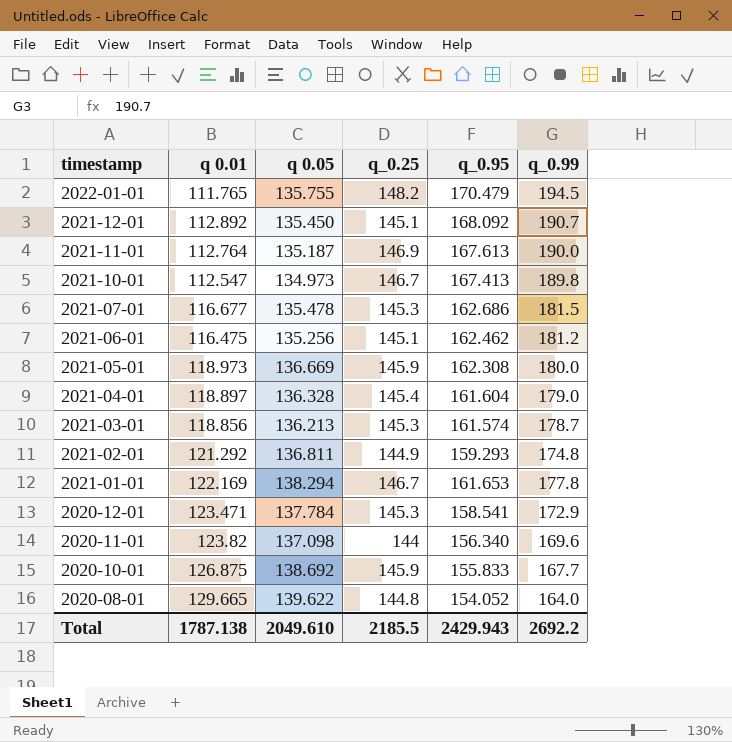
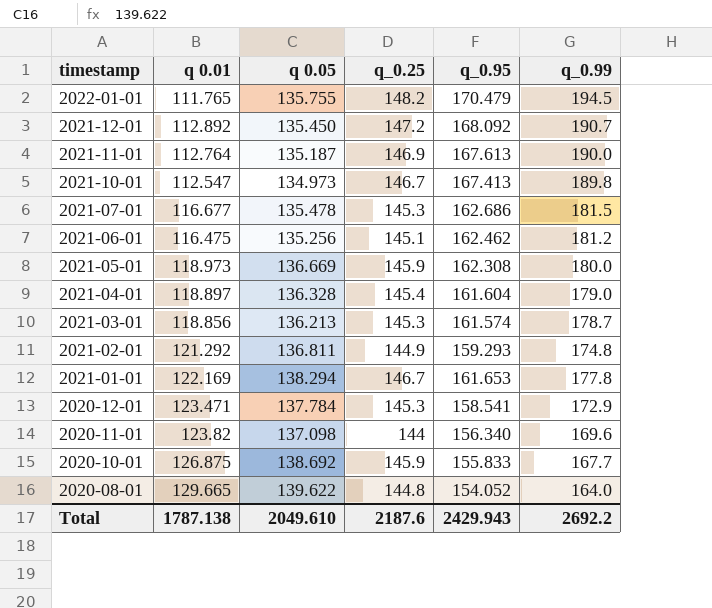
2021-12-01 | q_0.25: 145.1 -> 147.2
Total | q_0.25: 2185.5 -> 2187.6

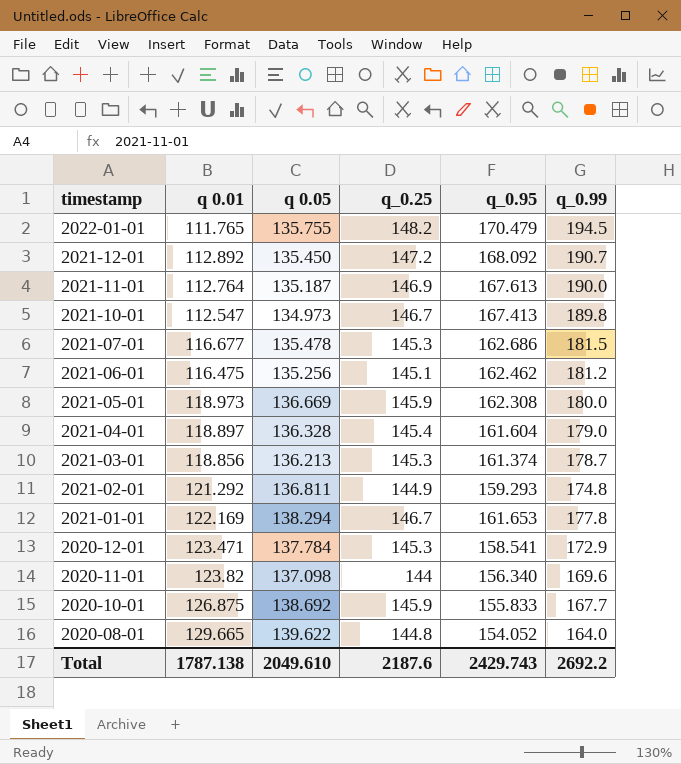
2021-03-01 | q_0.95: 161.574 -> 161.374
Total | q_0.95: 2429.943 -> 2429.743

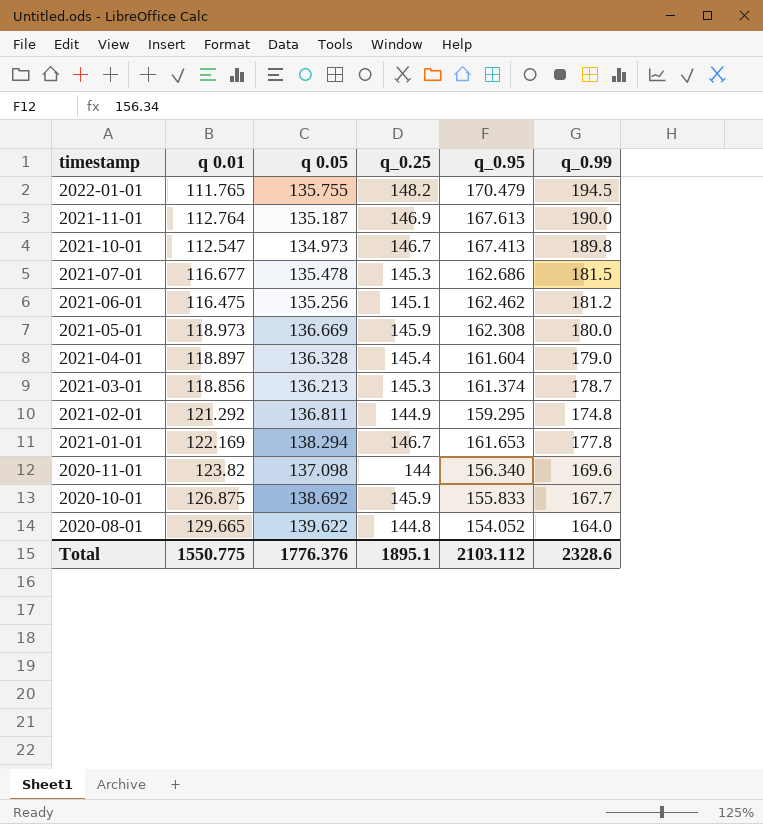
row 2021-12-01: 112.892 | 135.450 | 147.2 | 168.092 | 190.7 -> none
row 2020-12-01: 123.471 | 137.784 | 145.3 | 158.541 | 172.9 -> none
2021-02-01 | q_0.95: 159.293 -> 159.295
Total | q 0.01: 1787.138 -> 1550.775
Total | q 0.05: 2049.610 -> 1776.376
Total | q_0.25: 2187.6 -> 1895.1
Total | q_0.95: 2429.743 -> 2103.112
Total | q_0.99: 2692.2 -> 2328.6

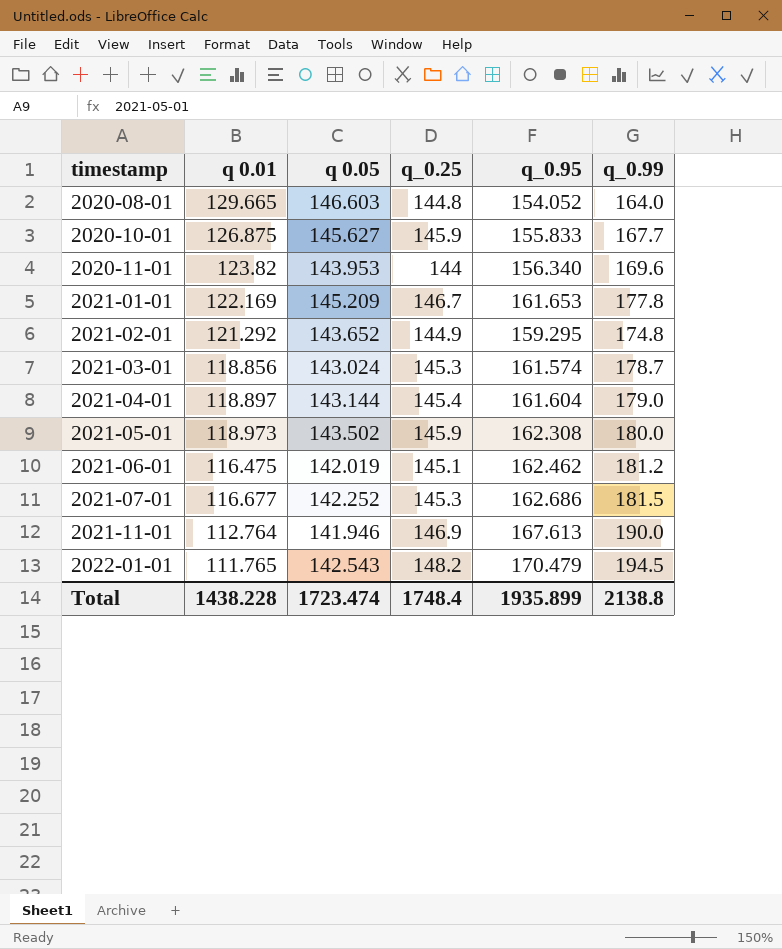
row order: timestamp descending -> timestamp ascending
row 2021-10-01: 112.547 | 134.973 | 146.7 | 167.413 | 189.8 -> none
2020-08-01 | q 0.05: 139.622 -> 146.603
2020-10-01 | q 0.05: 138.692 -> 145.627
2020-11-01 | q 0.05: 137.098 -> 143.953
2021-01-01 | q 0.05: 138.294 -> 145.209
2021-02-01 | q 0.05: 136.811 -> 143.652
2021-03-01 | q 0.05: 136.213 -> 143.024
2021-03-01 | q_0.95: 161.374 -> 161.574
2021-04-01 | q 0.05: 136.328 -> 143.144
2021-05-01 | q 0.05: 136.669 -> 143.502
2021-06-01 | q 0.05: 135.256 -> 142.019
2021-07-01 | q 0.05: 135.478 -> 142.252
2021-11-01 | q 0.05: 135.187 -> 141.946
2022-01-01 | q 0.05: 135.755 -> 142.543
Total | q 0.01: 1550.775 -> 1438.228
Total | q 0.05: 1776.376 -> 1723.474
Total | q_0.25: 1895.1 -> 1748.4
Total | q_0.95: 2103.112 -> 1935.899
Total | q_0.99: 2328.6 -> 2138.8

